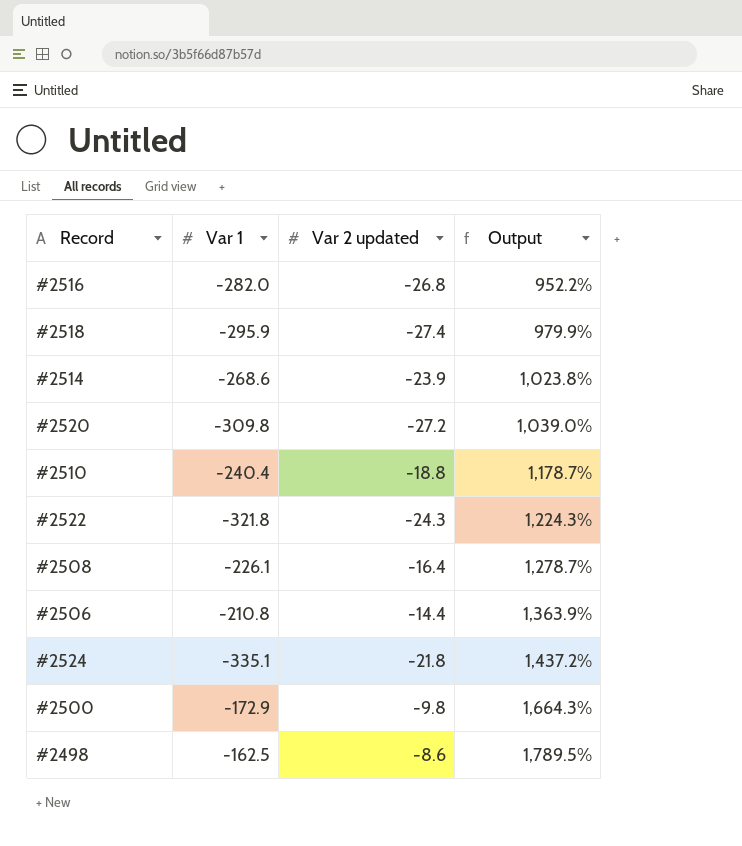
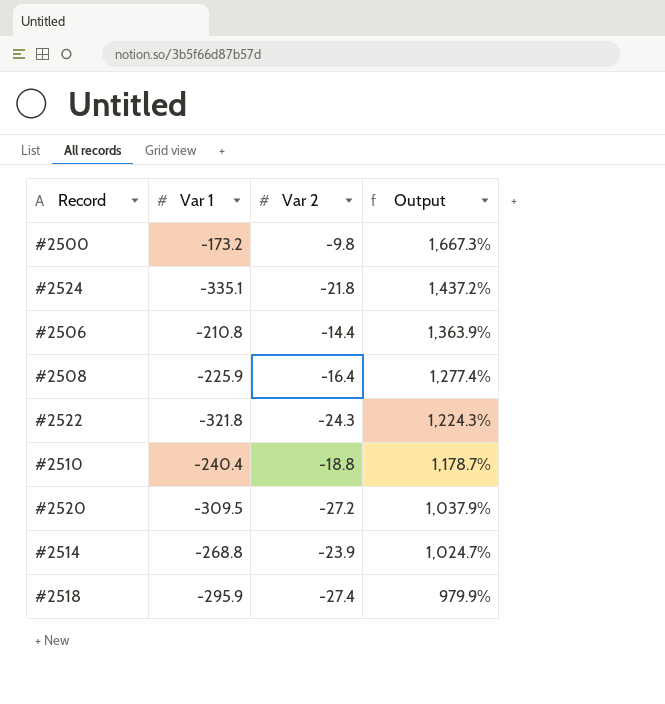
row order: Output ascending -> Output descending
column name: Var 2 updated -> Var 2
row #2516: -282.0 | -26.8 | 952.2% -> none
row #2498: -162.5 | -8.6 | 1,789.5% -> none
#2500 | Var 1: -172.9 -> -173.2
#2500 | Output: 1,664.3% -> 1,667.3%
#2508 | Var 1: -226.1 -> -225.9
#2508 | Output: 1,278.7% -> 1,277.4%
#2520 | Var 1: -309.8 -> -309.5
#2520 | Output: 1,039.0% -> 1,037.9%
#2514 | Var 1: -268.6 -> -268.8
#2514 | Output: 1,023.8% -> 1,024.7%

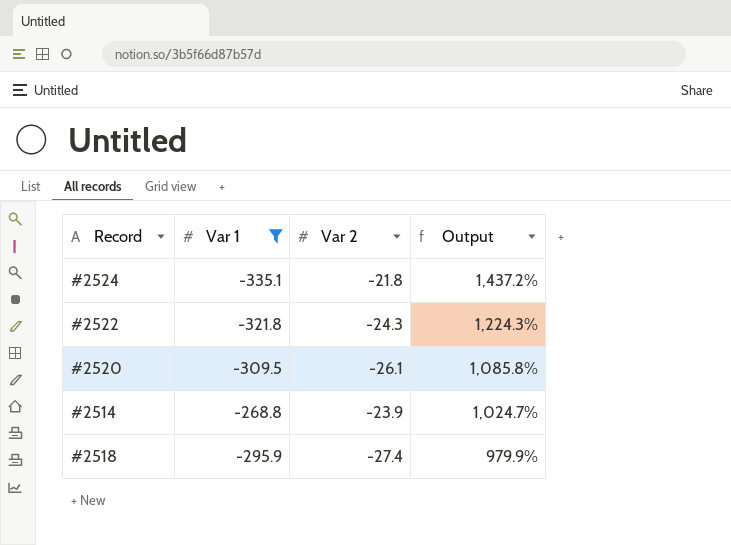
filter: none -> Var 1 <= -268.8
#2520 | Var 2: -27.2 -> -26.1
#2520 | Output: 1,037.9% -> 1,085.8%

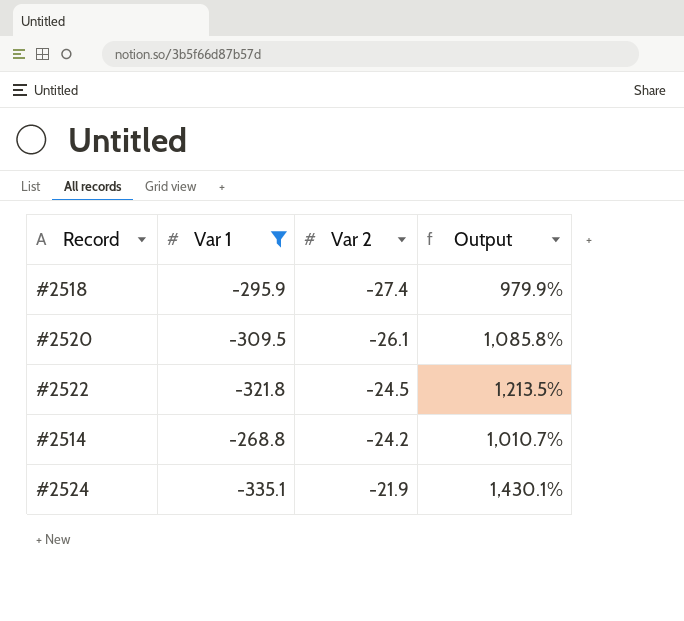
row order: Output descending -> Var 2 ascending
#2522 | Var 2: -24.3 -> -24.5
#2522 | Output: 1,224.3% -> 1,213.5%
#2514 | Var 2: -23.9 -> -24.2
#2514 | Output: 1,024.7% -> 1,010.7%
#2524 | Var 2: -21.8 -> -21.9
#2524 | Output: 1,437.2% -> 1,430.1%

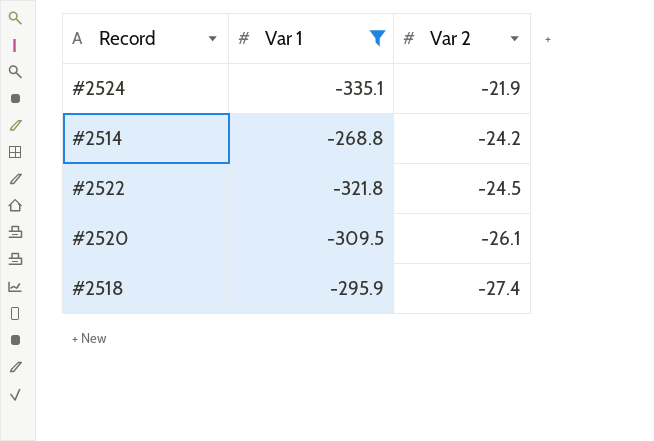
row order: Var 2 ascending -> Var 2 descending
column Output | formula: ([Var 1] - [Var 2]) / [Var 2] -> none

